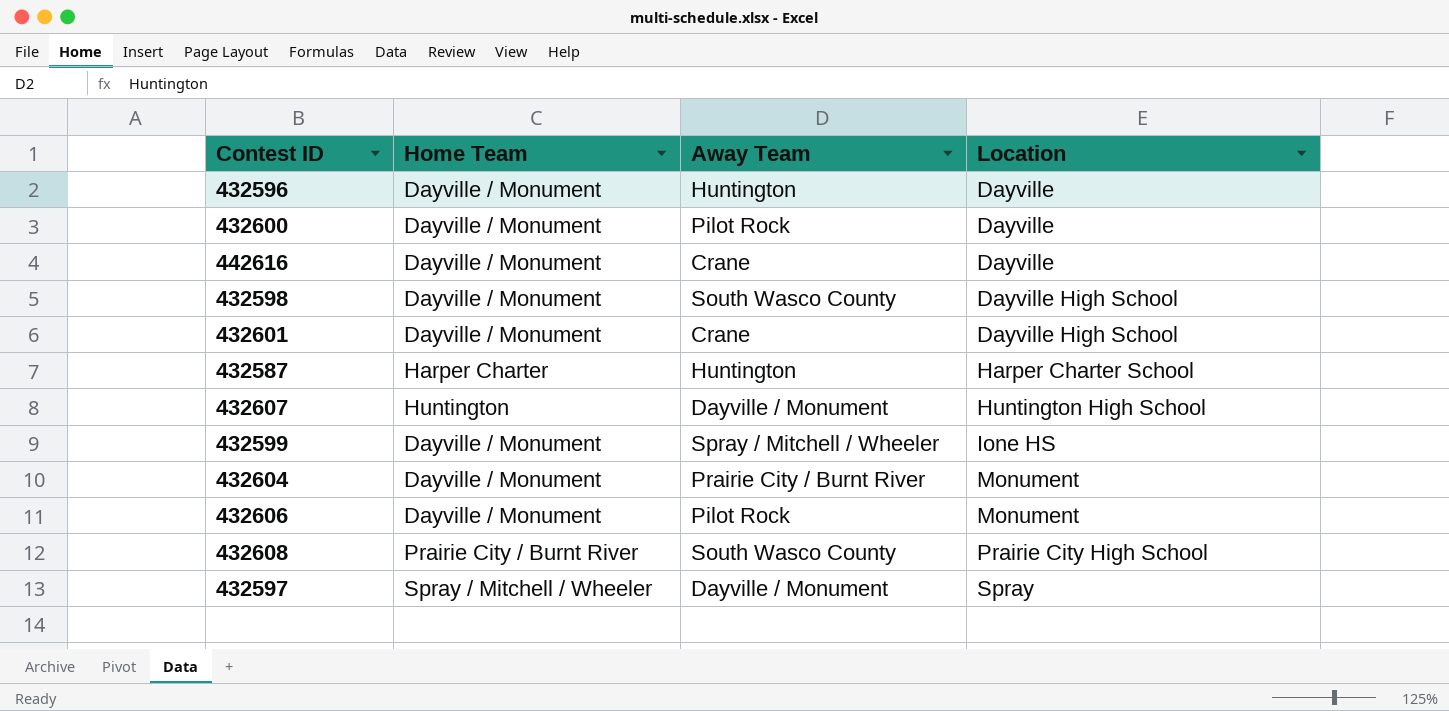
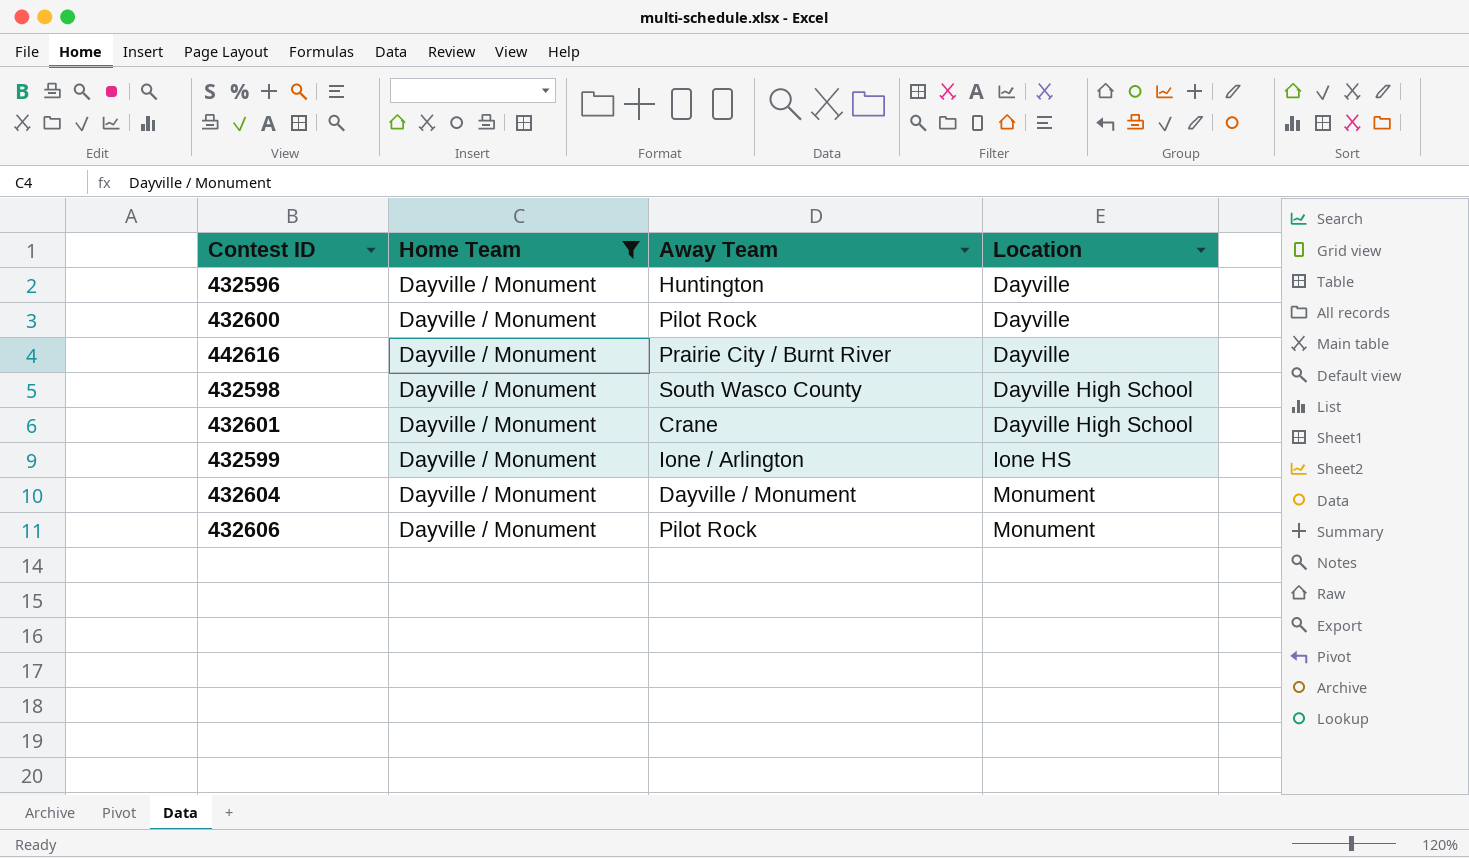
filter: none -> Home Team = Dayville / Monument
442616 | Away Team: Crane -> Prairie City / Burnt River
432599 | Away Team: Spray / Mitchell / Wheeler -> Ione / Arlington
432604 | Away Team: Prairie City / Burnt River -> Dayville / Monument

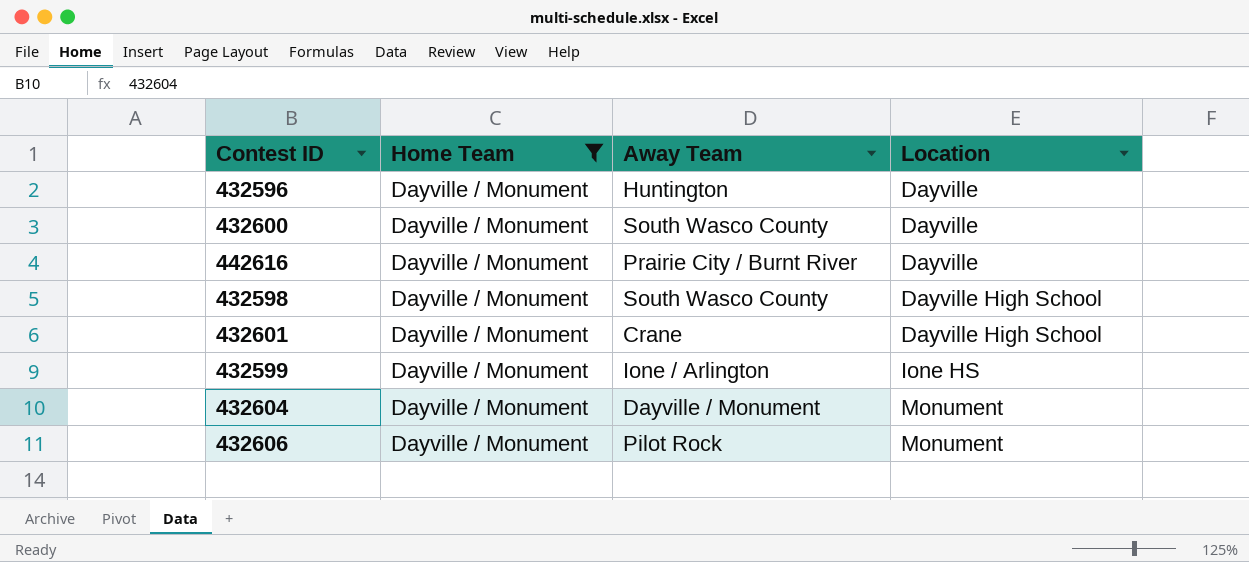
432600 | Away Team: Pilot Rock -> South Wasco County

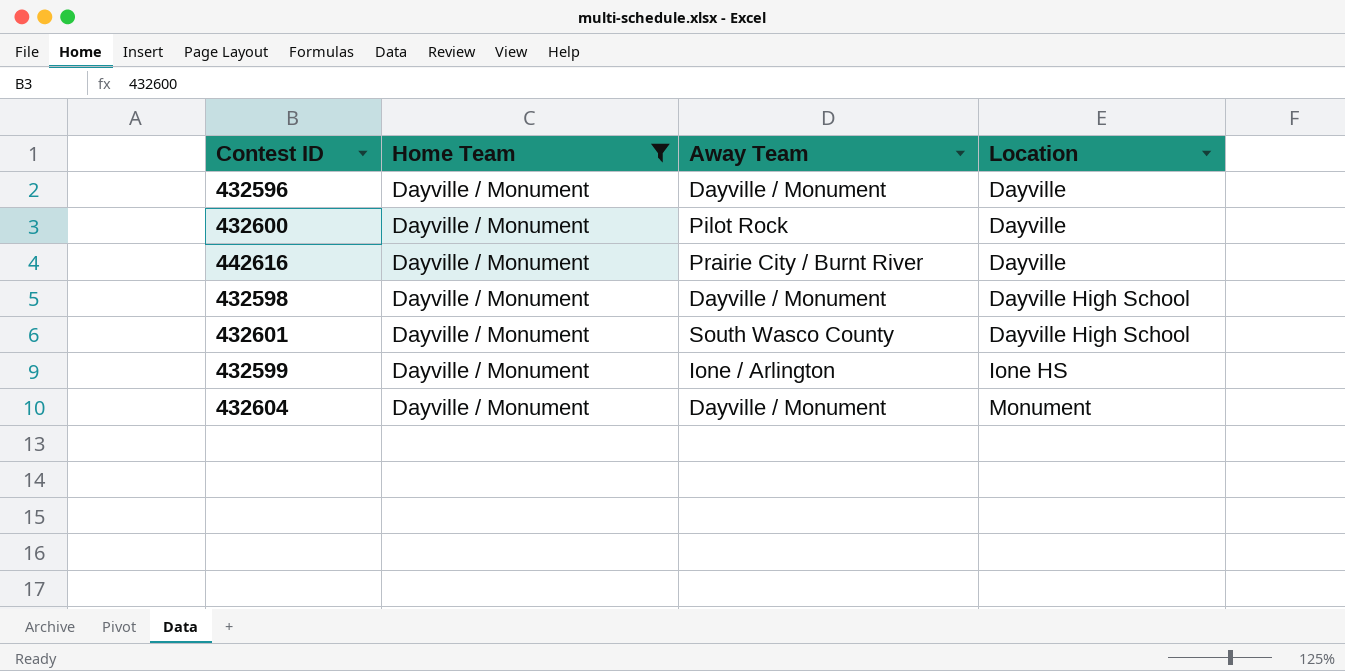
row 432606: Dayville / Monument | Pilot Rock | Monument -> none
432596 | Away Team: Huntington -> Dayville / Monument
432600 | Away Team: South Wasco County -> Pilot Rock
432598 | Away Team: South Wasco County -> Dayville / Monument
432601 | Away Team: Crane -> South Wasco County

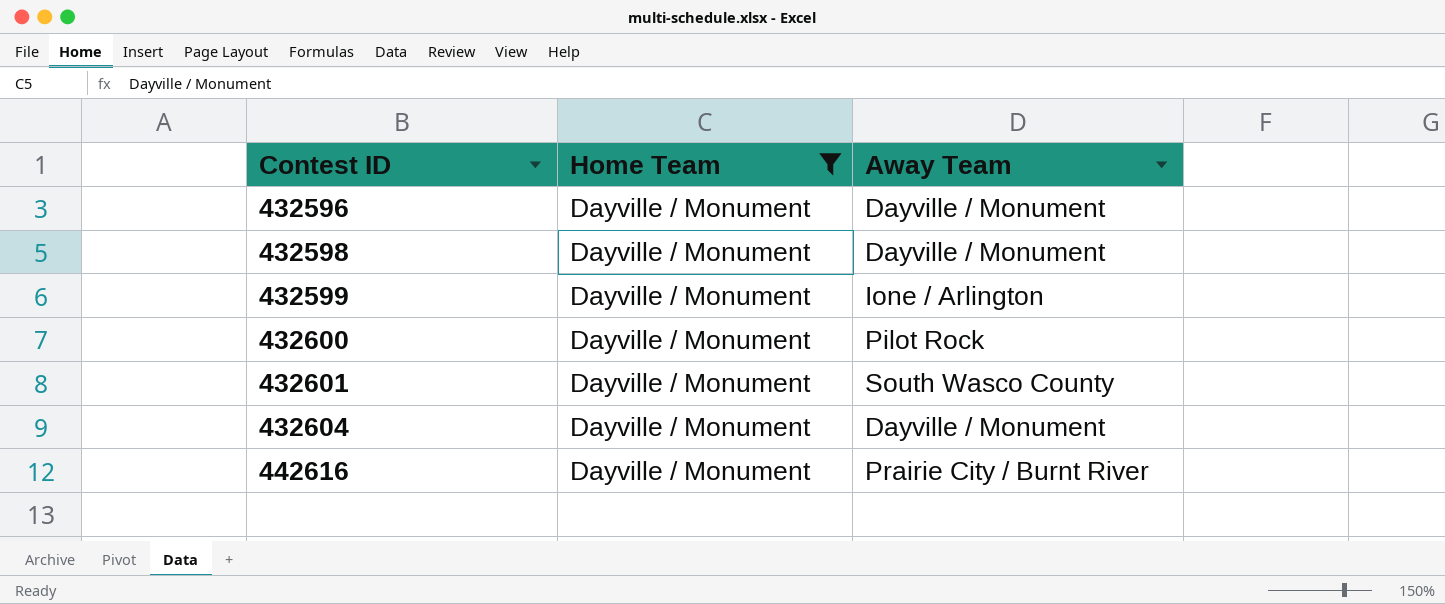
row order: Location ascending -> Contest ID ascending
column Location | position: 4 -> none

